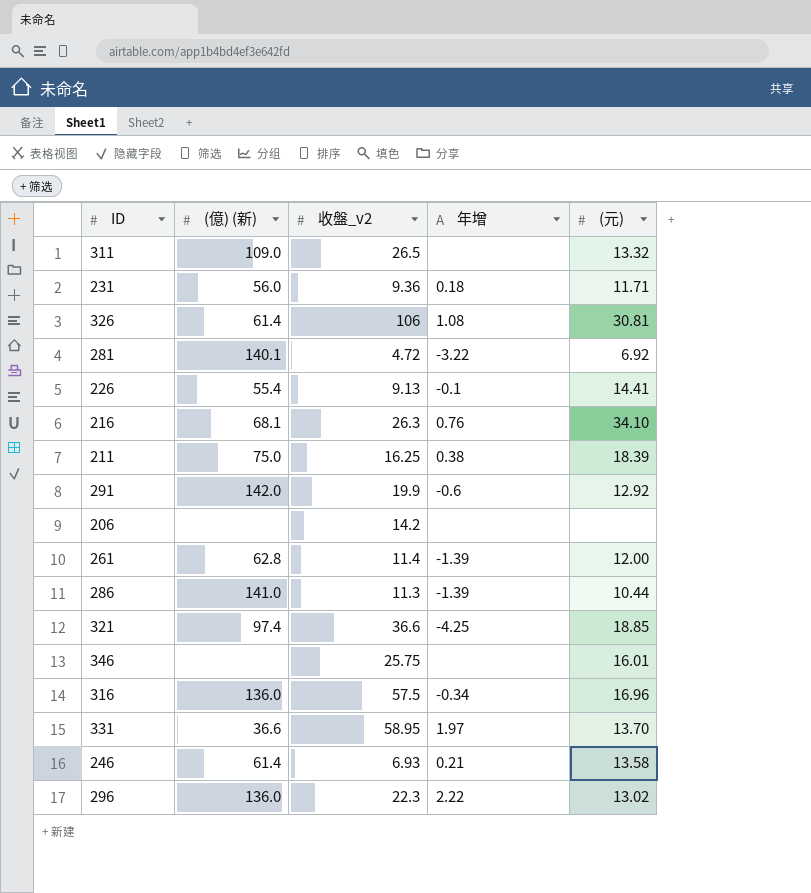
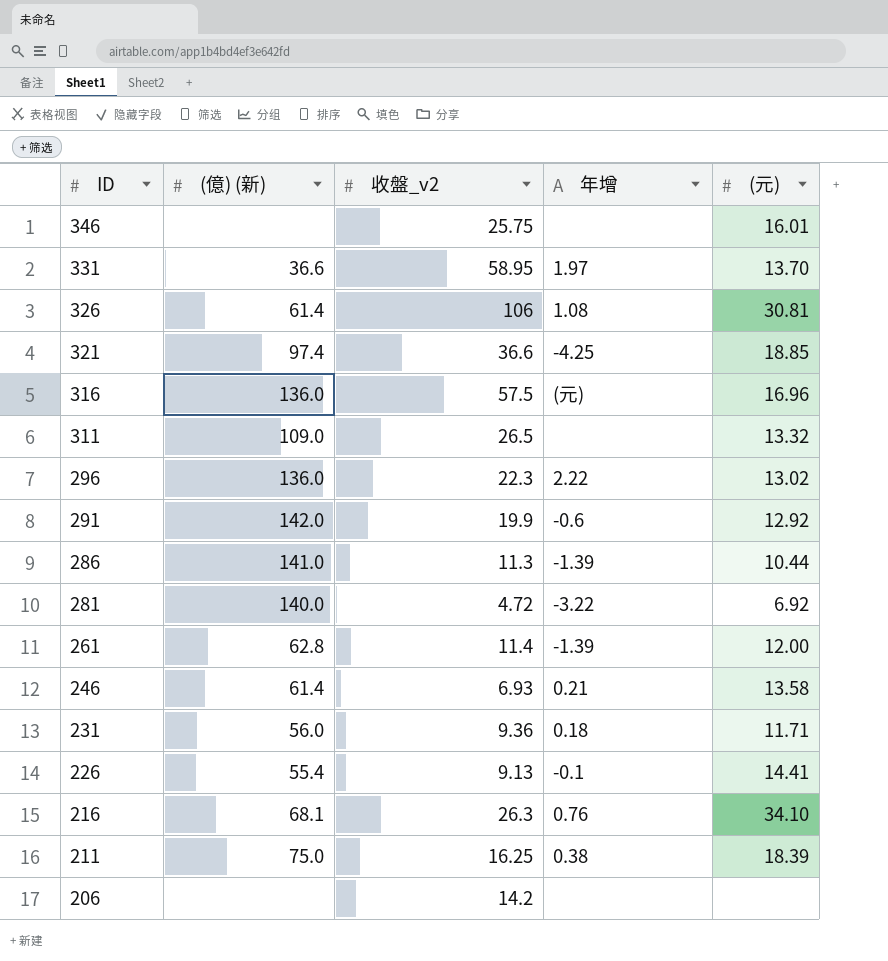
row order: none -> ID descending
316 | 年增: -0.34 -> (元)
281 | (億) (新): 140.1 -> 140.0

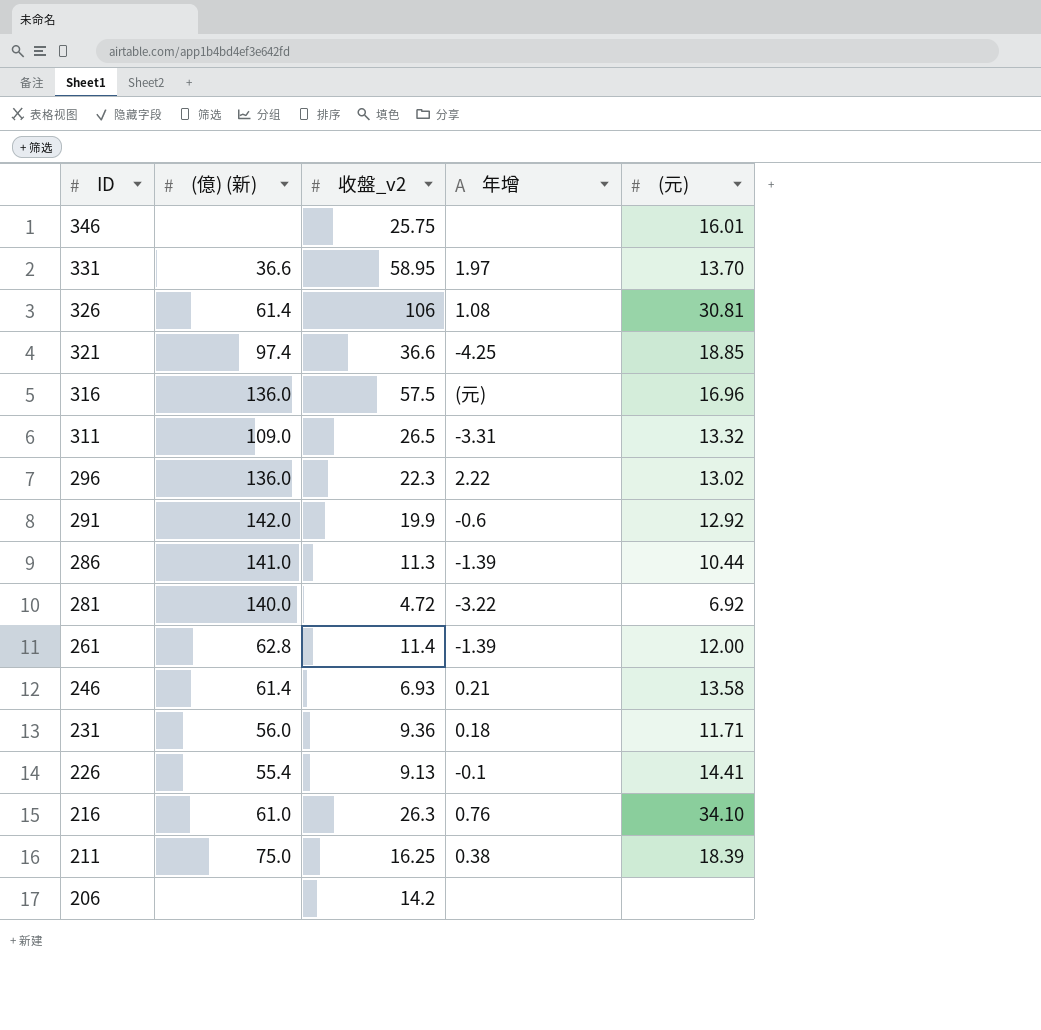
311 | 年增: none -> -3.31
216 | (億) (新): 68.1 -> 61.0

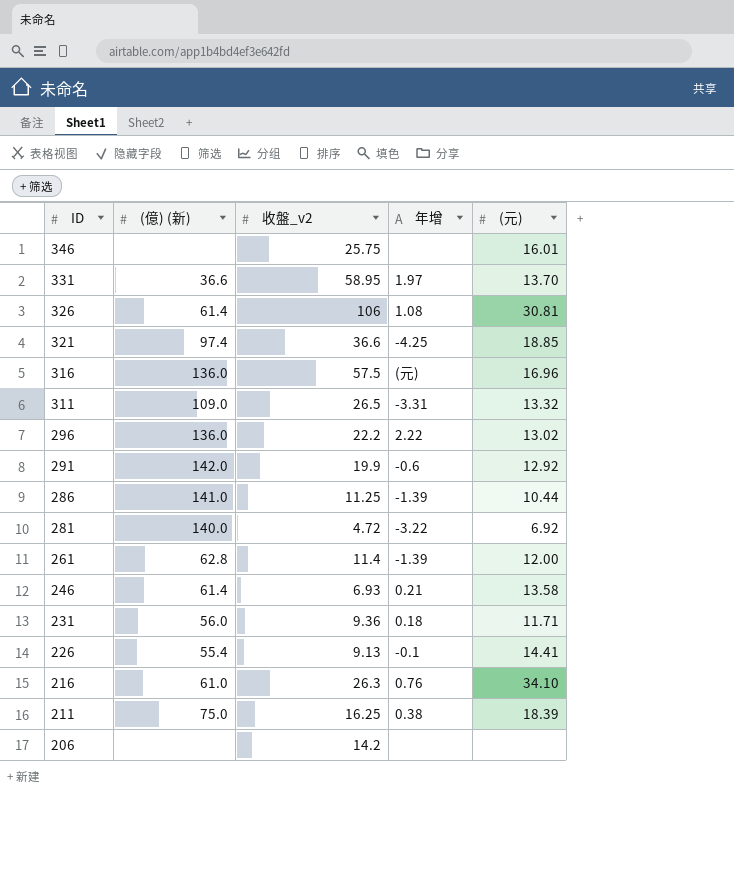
296 | 收盤_v2: 22.3 -> 22.2
286 | 收盤_v2: 11.3 -> 11.25

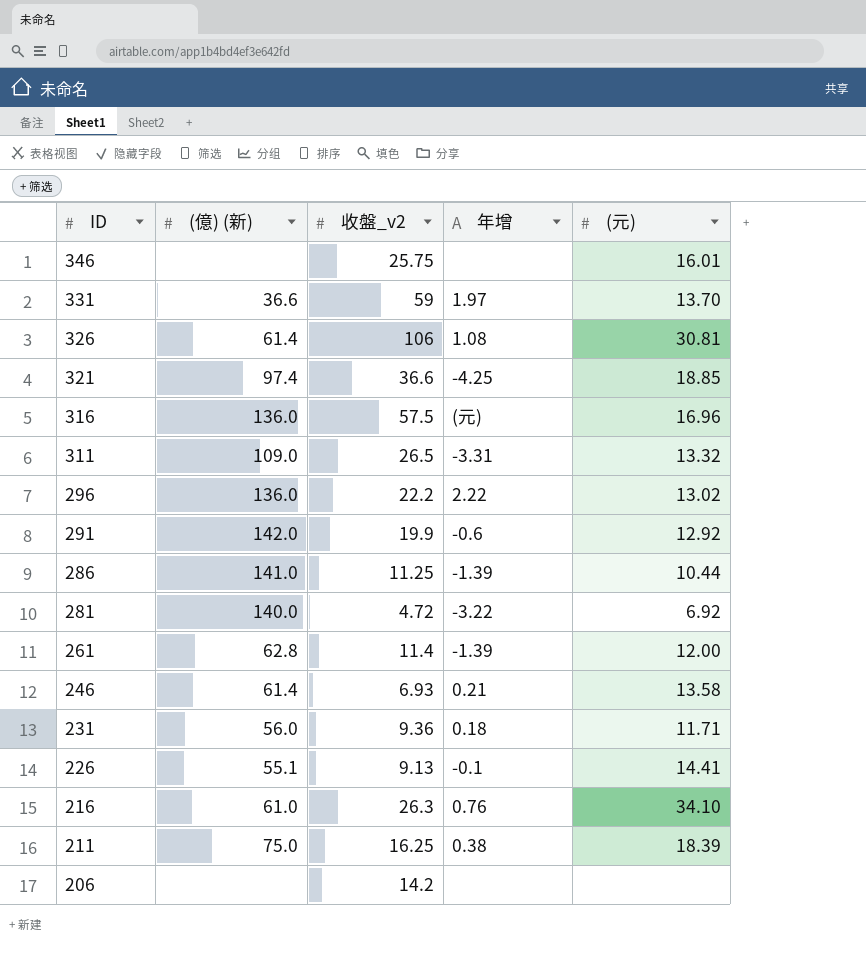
331 | 收盤_v2: 58.95 -> 59
226 | (億) (新): 55.4 -> 55.1

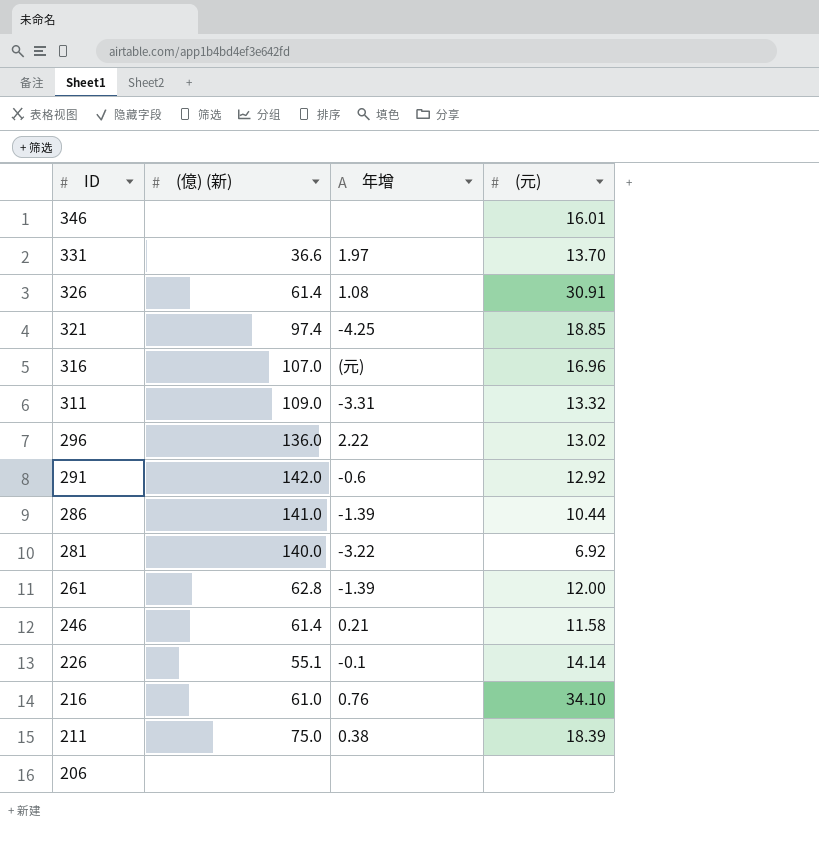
column 收盤_v2 | position: 3 -> none
row 231: 56.0 | 9.36 | 0.18 | 11.71 -> none
326 | (元): 30.81 -> 30.91
316 | (億) (新): 136.0 -> 107.0
246 | (元): 13.58 -> 11.58
226 | (元): 14.41 -> 14.14

